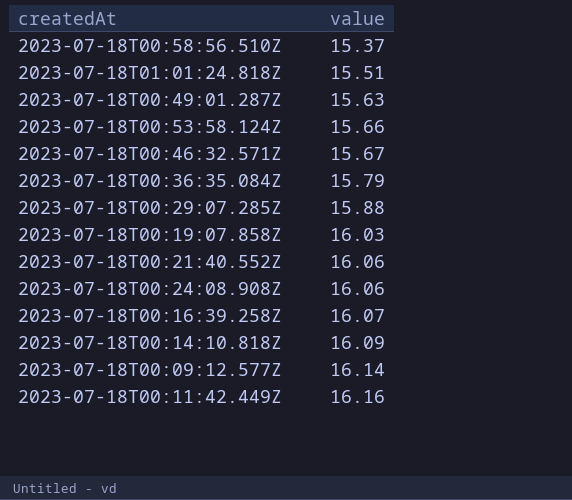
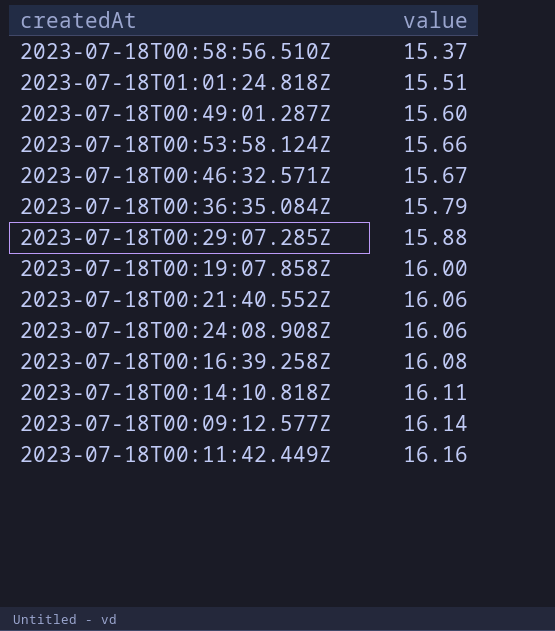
2023-07-18T00:49:01.287Z | value: 15.63 -> 15.60
2023-07-18T00:19:07.858Z | value: 16.03 -> 16.00
2023-07-18T00:16:39.258Z | value: 16.07 -> 16.08
2023-07-18T00:14:10.818Z | value: 16.09 -> 16.11

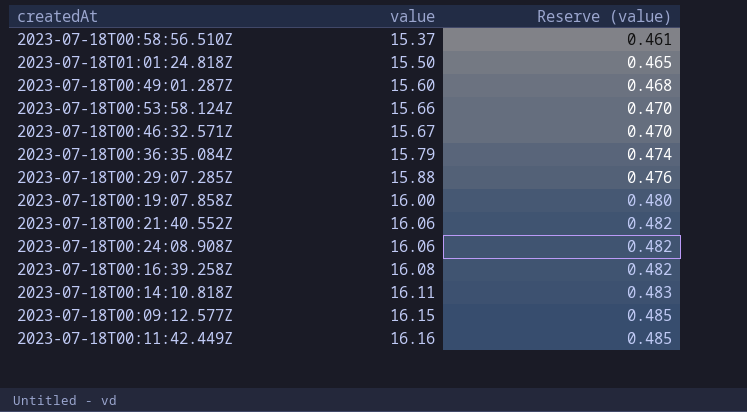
column Reserve (value) | formula: none -> [value] * 0.03
2023-07-18T01:01:24.818Z | value: 15.51 -> 15.50
2023-07-18T00:09:12.577Z | value: 16.14 -> 16.15

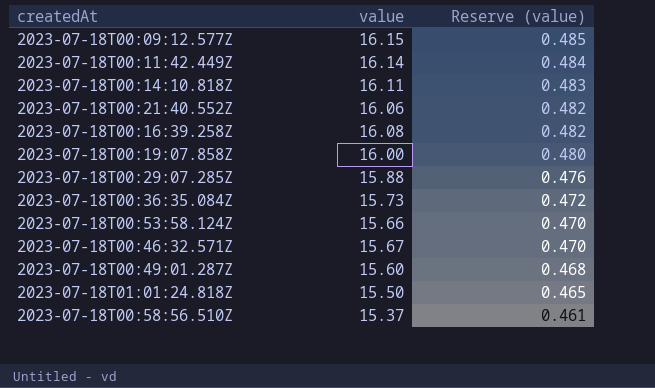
row order: value ascending -> Reserve (value) descending
row 2023-07-18T00:24:08.908Z: 16.06 | 0.482 -> none
2023-07-18T00:11:42.449Z | value: 16.16 -> 16.14
2023-07-18T00:11:42.449Z | Reserve (value): 0.485 -> 0.484
2023-07-18T00:36:35.084Z | value: 15.79 -> 15.73
2023-07-18T00:36:35.084Z | Reserve (value): 0.474 -> 0.472

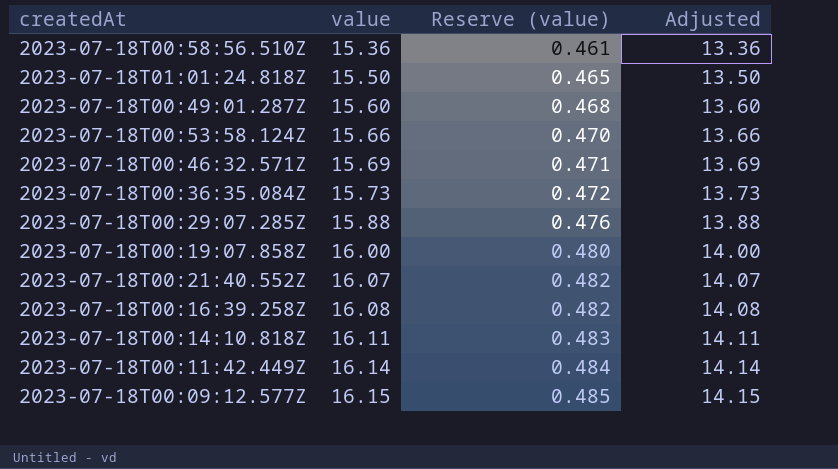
row order: Reserve (value) descending -> value ascending
column Adjusted | formula: none -> [value] - 2
2023-07-18T00:58:56.510Z | value: 15.37 -> 15.36
2023-07-18T00:46:32.571Z | value: 15.67 -> 15.69
2023-07-18T00:46:32.571Z | Reserve (value): 0.470 -> 0.471
2023-07-18T00:21:40.552Z | value: 16.06 -> 16.07

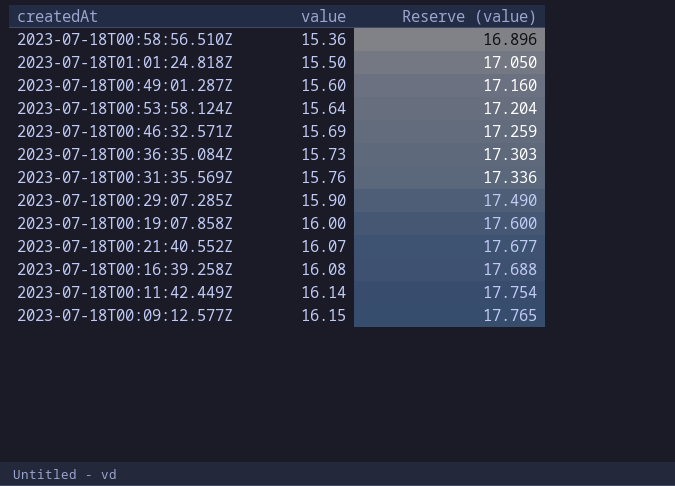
column Adjusted | formula: [value] - 2 -> none
column Reserve (value) | formula: [value] * 0.03 -> [value] * 1.1
row 2023-07-18T00:14:10.818Z: 16.11 | 0.483 | 14.11 -> none
2023-07-18T00:53:58.124Z | value: 15.66 -> 15.64
row 2023-07-18T00:31:35.569Z: none -> 15.76 | 17.336
2023-07-18T00:29:07.285Z | value: 15.88 -> 15.90

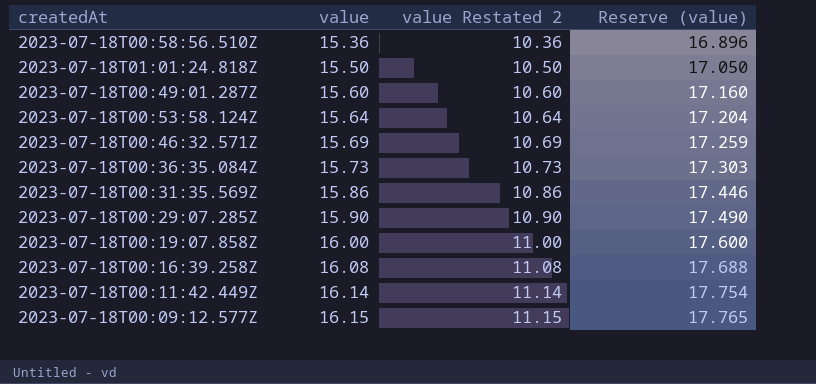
column value Restated 2 | formula: none -> [value] - 5
row 2023-07-18T00:21:40.552Z: 16.07 | 17.677 -> none
2023-07-18T00:31:35.569Z | value: 15.76 -> 15.86
2023-07-18T00:31:35.569Z | Reserve (value): 17.336 -> 17.446

